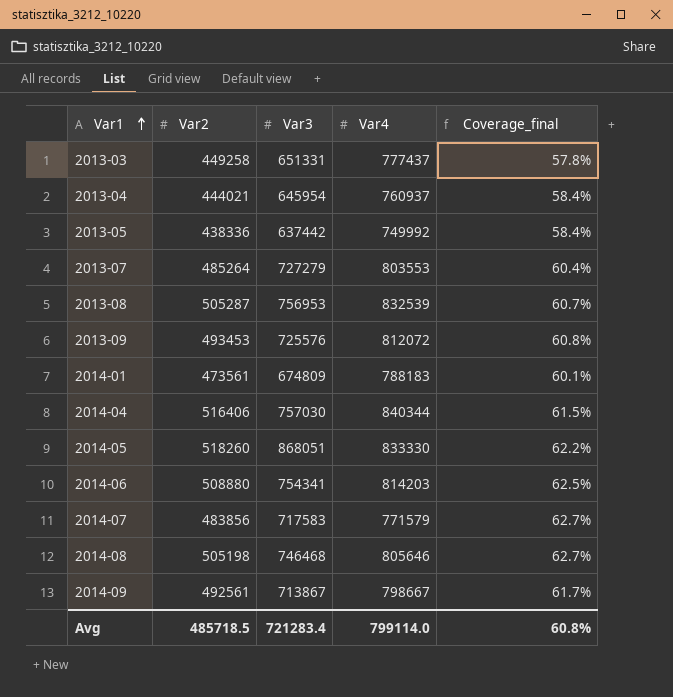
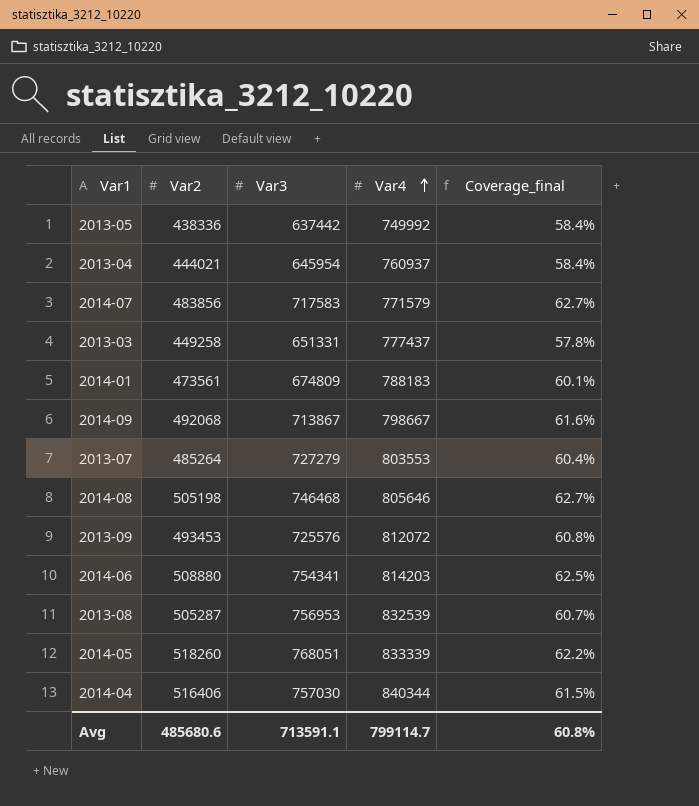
row order: Var1 ascending -> Var4 ascending
2014-09 | Var2: 492561 -> 492068
2014-09 | Coverage_final: 61.7% -> 61.6%
2014-05 | Var3: 868051 -> 768051
2014-05 | Var4: 833330 -> 833339
Avg | Var2: 485718.5 -> 485680.6
Avg | Var3: 721283.4 -> 713591.1
Avg | Var4: 799114.0 -> 799114.7

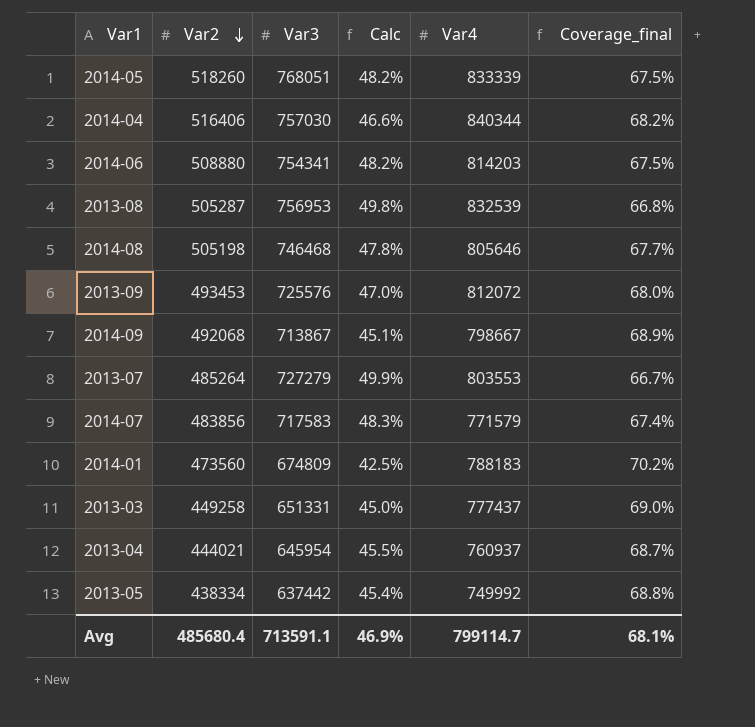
row order: Var4 ascending -> Var2 descending
column Calc | formula: none -> ([Var3] - [Var2]) / [Var2]
column Coverage_final | formula: [Var2] / [Var4] -> [Var2] / [Var3]
2014-01 | Var2: 473561 -> 473560
2013-05 | Var2: 438336 -> 438334
Avg | Var2: 485680.6 -> 485680.4
Avg | Coverage_final: 60.8% -> 68.1%

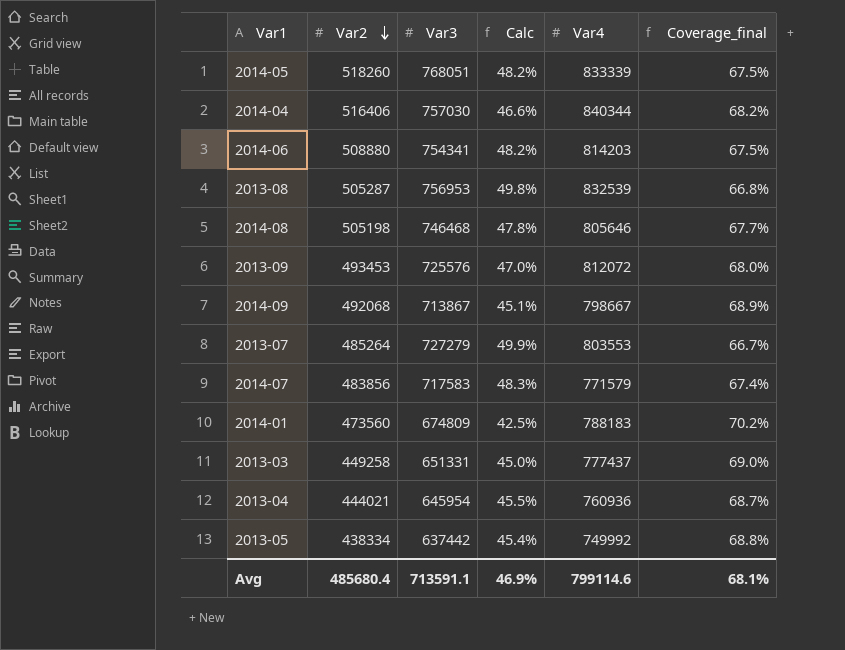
2013-04 | Var4: 760937 -> 760936
Avg | Var4: 799114.7 -> 799114.6

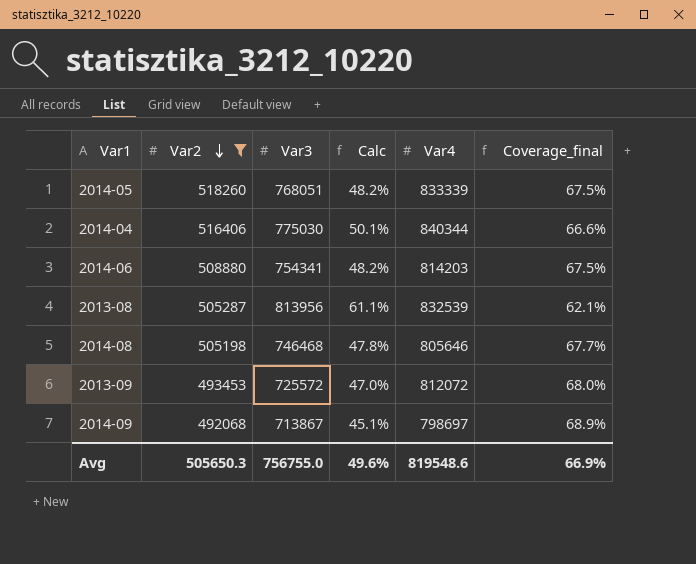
filter: none -> Var2 >= 492068
2014-04 | Var3: 757030 -> 775030
2014-04 | Calc: 46.6% -> 50.1%
2014-04 | Coverage_final: 68.2% -> 66.6%
2013-08 | Var3: 756953 -> 813956
2013-08 | Calc: 49.8% -> 61.1%
2013-08 | Coverage_final: 66.8% -> 62.1%
2013-09 | Var3: 725576 -> 725572
2014-09 | Var4: 798667 -> 798697
Avg | Var2: 485680.4 -> 505650.3
Avg | Var3: 713591.1 -> 756755.0
Avg | Calc: 46.9% -> 49.6%
Avg | Var4: 799114.6 -> 819548.6
Avg | Coverage_final: 68.1% -> 66.9%

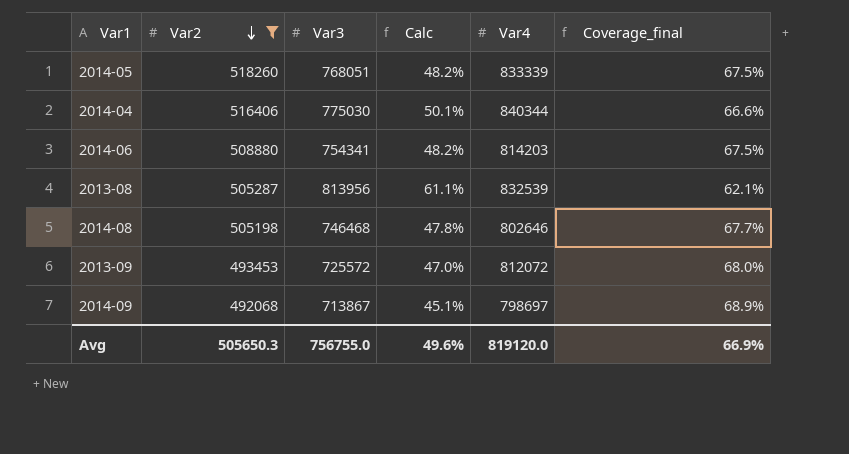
2014-08 | Var4: 805646 -> 802646
Avg | Var4: 819548.6 -> 819120.0

